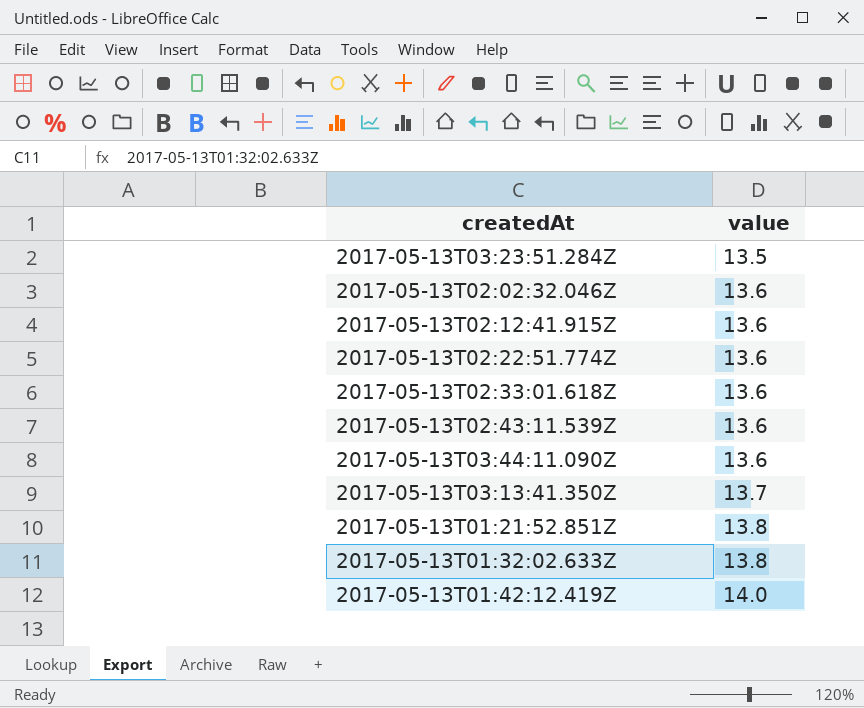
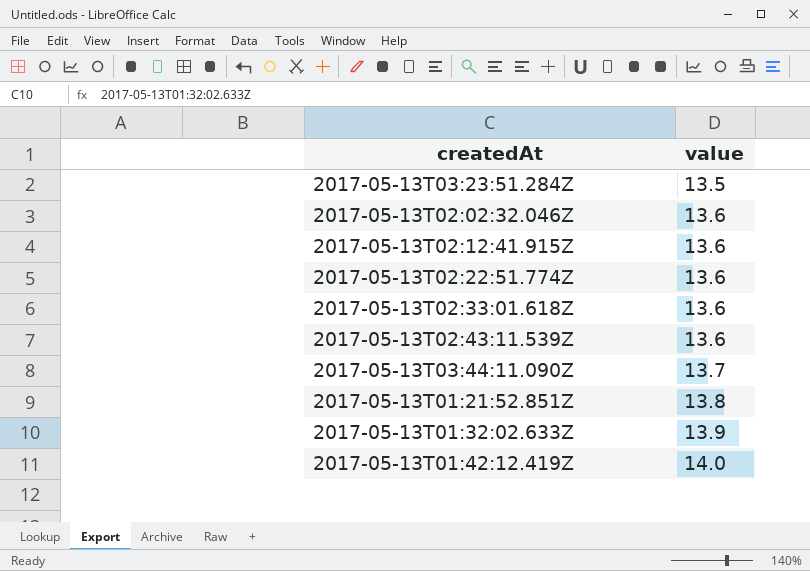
row 2017-05-13T03:13:41.350Z: 13.7 -> none
2017-05-13T03:44:11.090Z | value: 13.6 -> 13.7
2017-05-13T01:32:02.633Z | value: 13.8 -> 13.9

